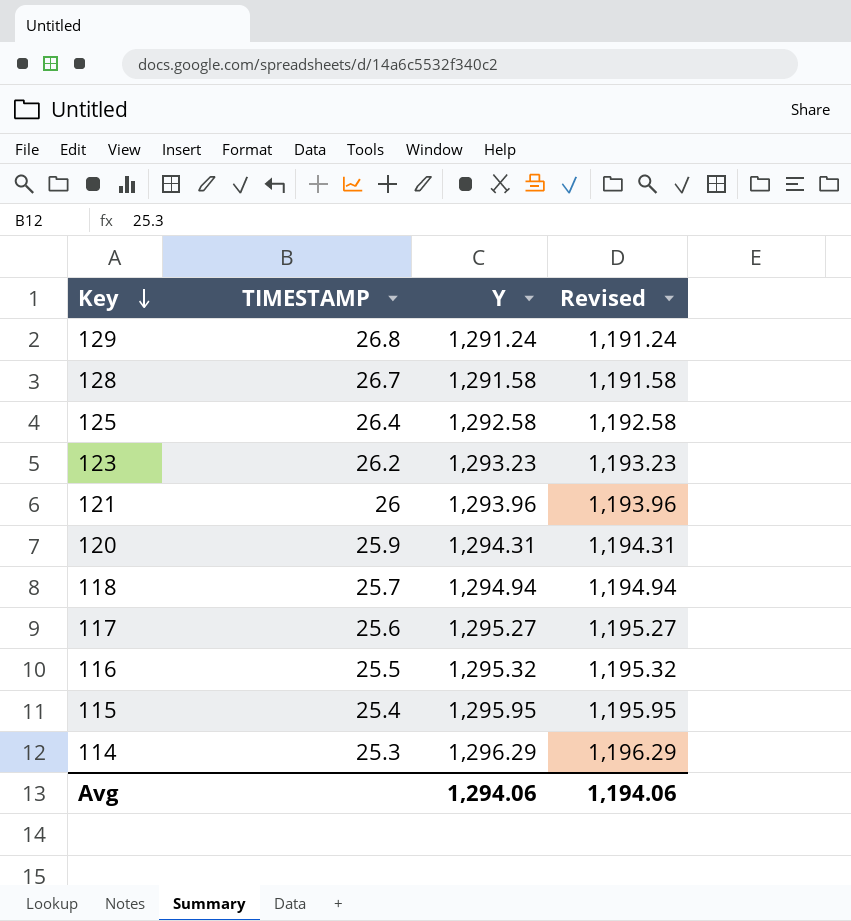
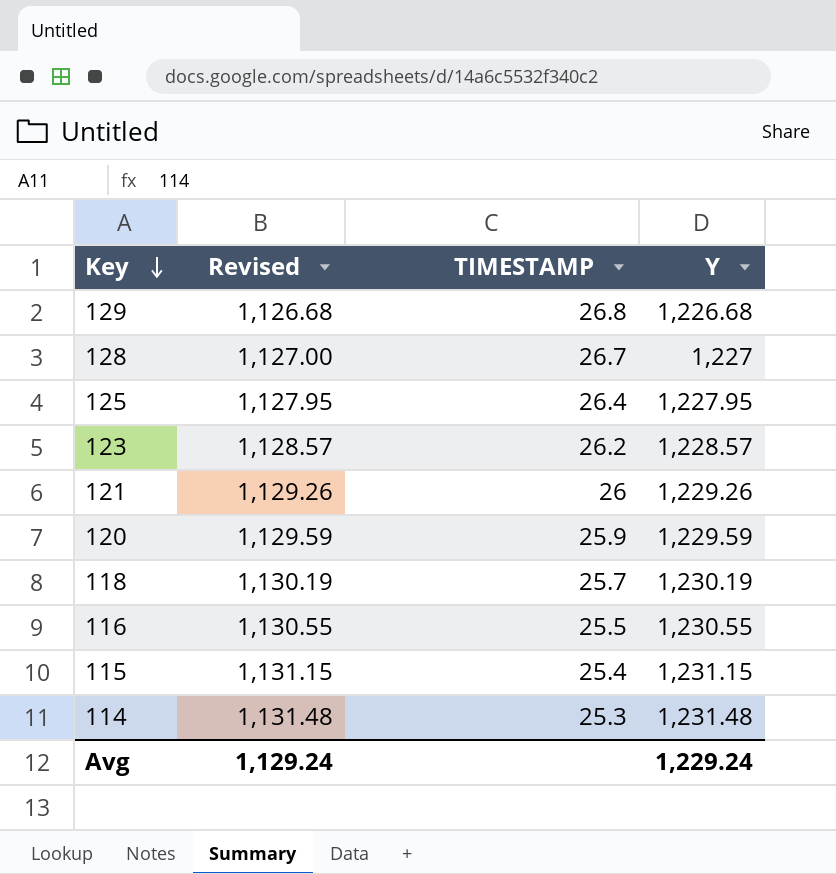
column Revised | position: 4 -> 2
row 117: 25.6 | 1,295.27 | 1,195.27 -> none
129 | Revised: 1,191.24 -> 1,126.68
129 | Y: 1,291.24 -> 1,226.68
128 | Revised: 1,191.58 -> 1,127.00
128 | Y: 1,291.58 -> 1,227
125 | Revised: 1,192.58 -> 1,127.95
125 | Y: 1,292.58 -> 1,227.95
123 | Revised: 1,193.23 -> 1,128.57
123 | Y: 1,293.23 -> 1,228.57
121 | Revised: 1,193.96 -> 1,129.26
121 | Y: 1,293.96 -> 1,229.26
120 | Revised: 1,194.31 -> 1,129.59
120 | Y: 1,294.31 -> 1,229.59
118 | Revised: 1,194.94 -> 1,130.19
118 | Y: 1,294.94 -> 1,230.19
116 | Revised: 1,195.32 -> 1,130.55
116 | Y: 1,295.32 -> 1,230.55
115 | Revised: 1,195.95 -> 1,131.15
115 | Y: 1,295.95 -> 1,231.15
114 | Revised: 1,196.29 -> 1,131.48
114 | Y: 1,296.29 -> 1,231.48
Avg | Revised: 1,194.06 -> 1,129.24
Avg | Y: 1,294.06 -> 1,229.24

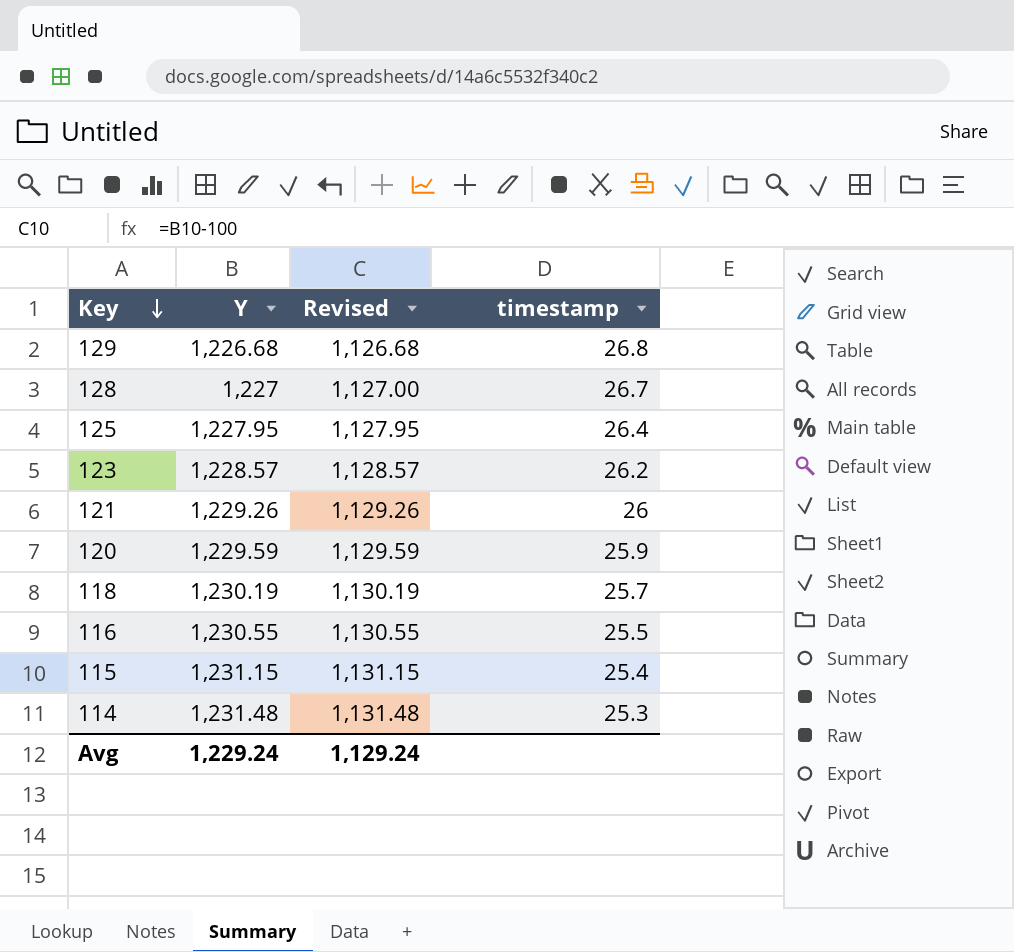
column Y | position: 4 -> 2
column name: TIMESTAMP -> timestamp

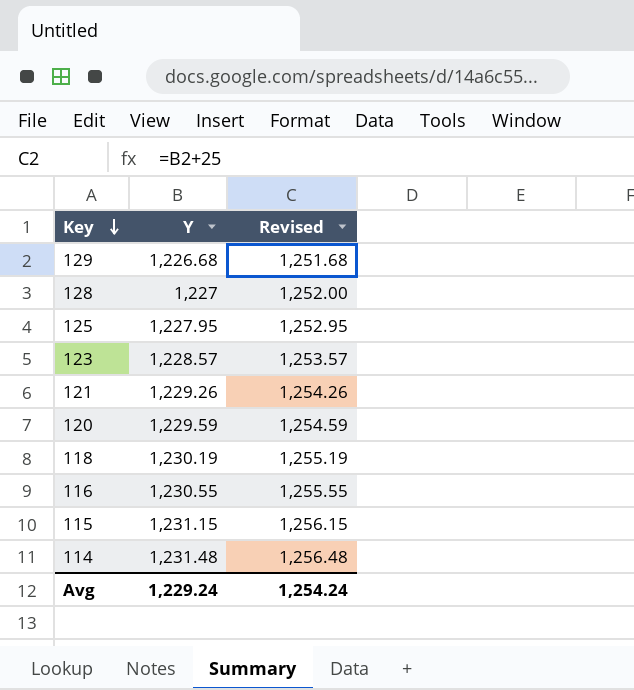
column timestamp | position: 4 -> none
column Revised | formula: [Y] - 100 -> [Y] + 25
Avg | Revised: 1,129.24 -> 1,254.24

